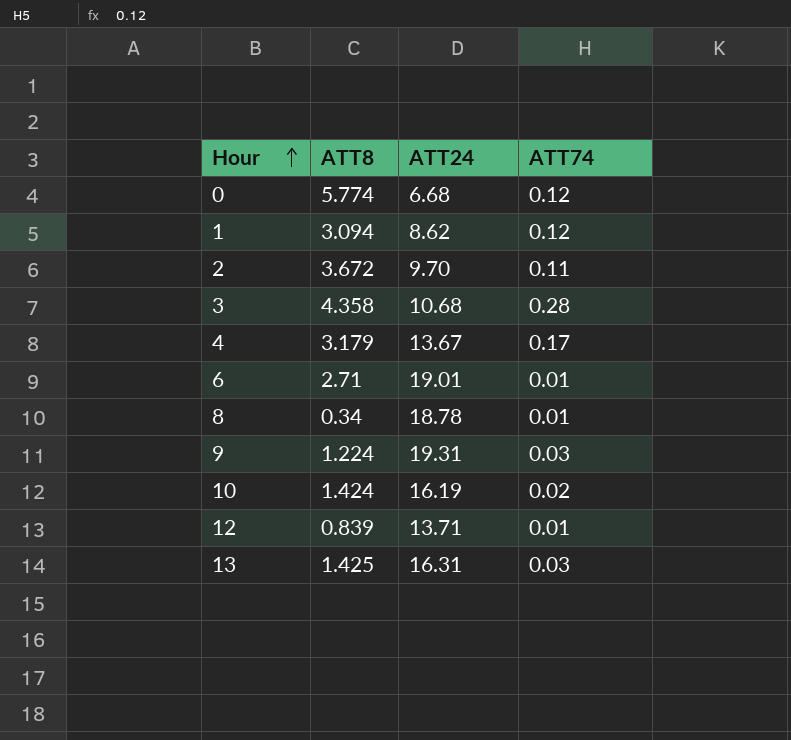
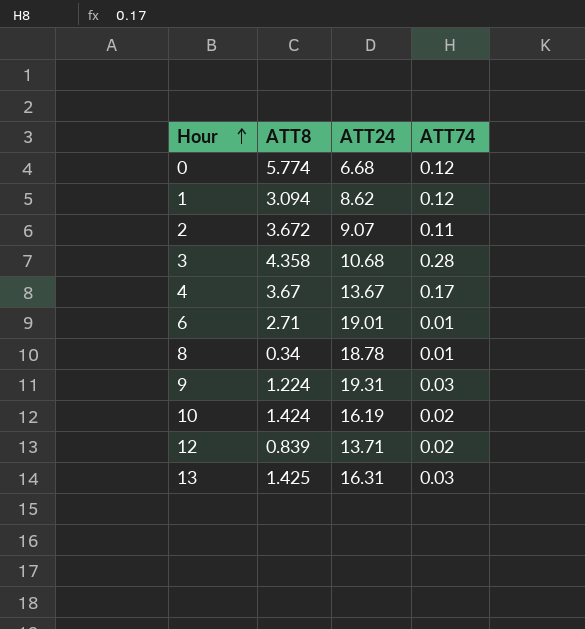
2 | ATT24: 9.70 -> 9.07
4 | ATT8: 3.179 -> 3.67
12 | ATT74: 0.01 -> 0.02

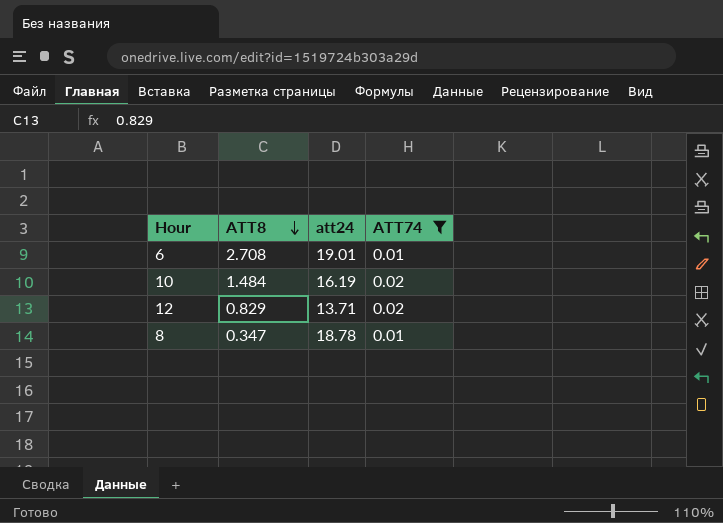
filter: none -> ATT74 <= 0.02
row order: Hour ascending -> ATT8 descending
column name: ATT24 -> att24
6 | ATT8: 2.71 -> 2.708
10 | ATT8: 1.424 -> 1.484
12 | ATT8: 0.839 -> 0.829
8 | ATT8: 0.34 -> 0.347

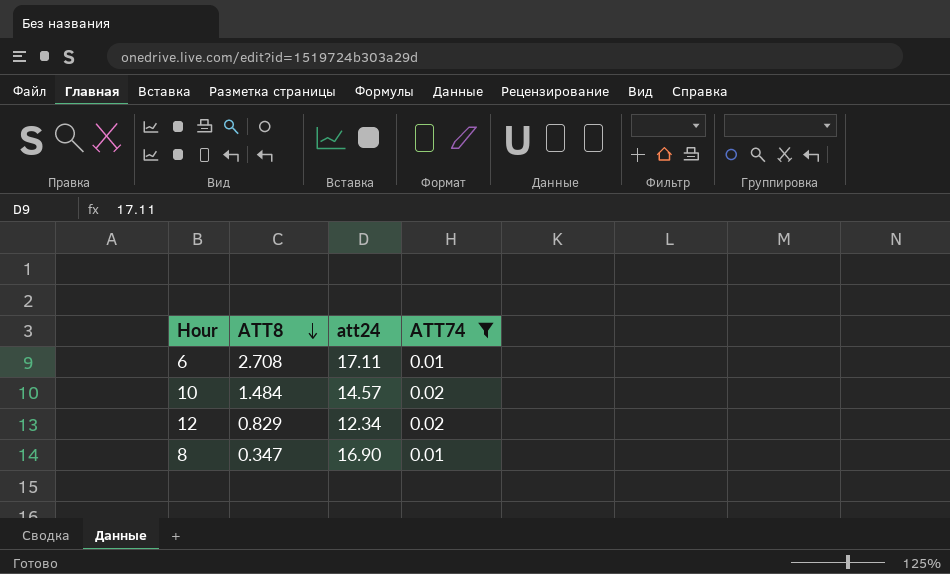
6 | att24: 19.01 -> 17.11
10 | att24: 16.19 -> 14.57
12 | att24: 13.71 -> 12.34
8 | att24: 18.78 -> 16.90

